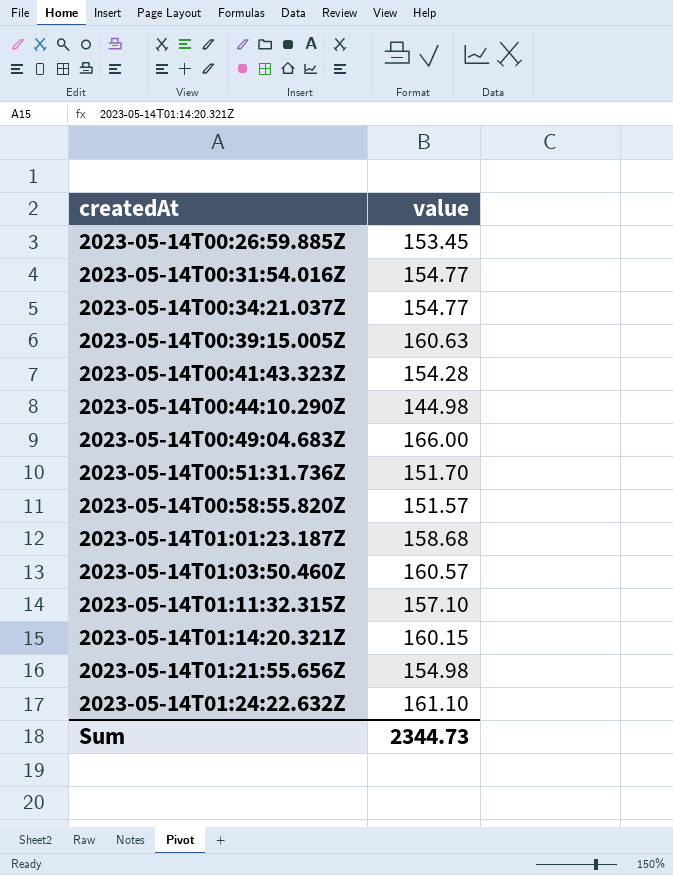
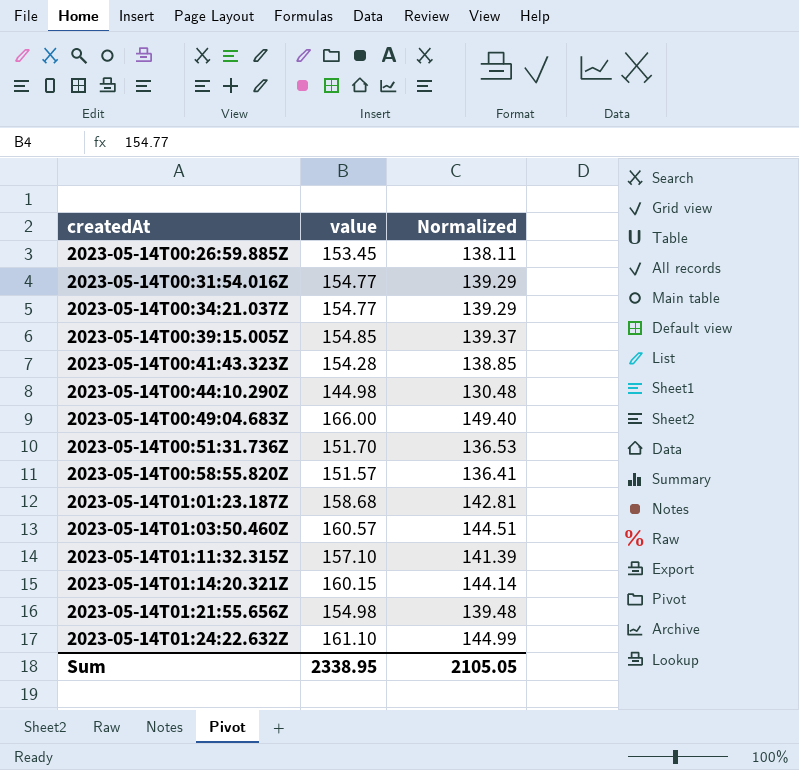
column Normalized | formula: none -> [value] * 0.9
2023-05-14T00:39:15.005Z | value: 160.63 -> 154.85
Sum | value: 2344.73 -> 2338.95

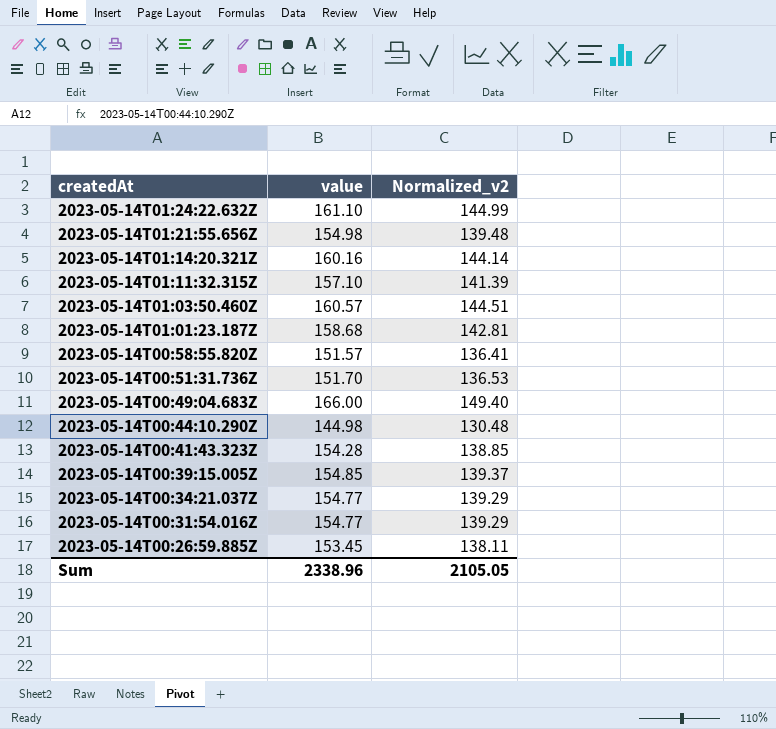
row order: createdAt ascending -> createdAt descending
column name: Normalized -> Normalized_v2
2023-05-14T01:14:20.321Z | value: 160.15 -> 160.16
Sum | value: 2338.95 -> 2338.96

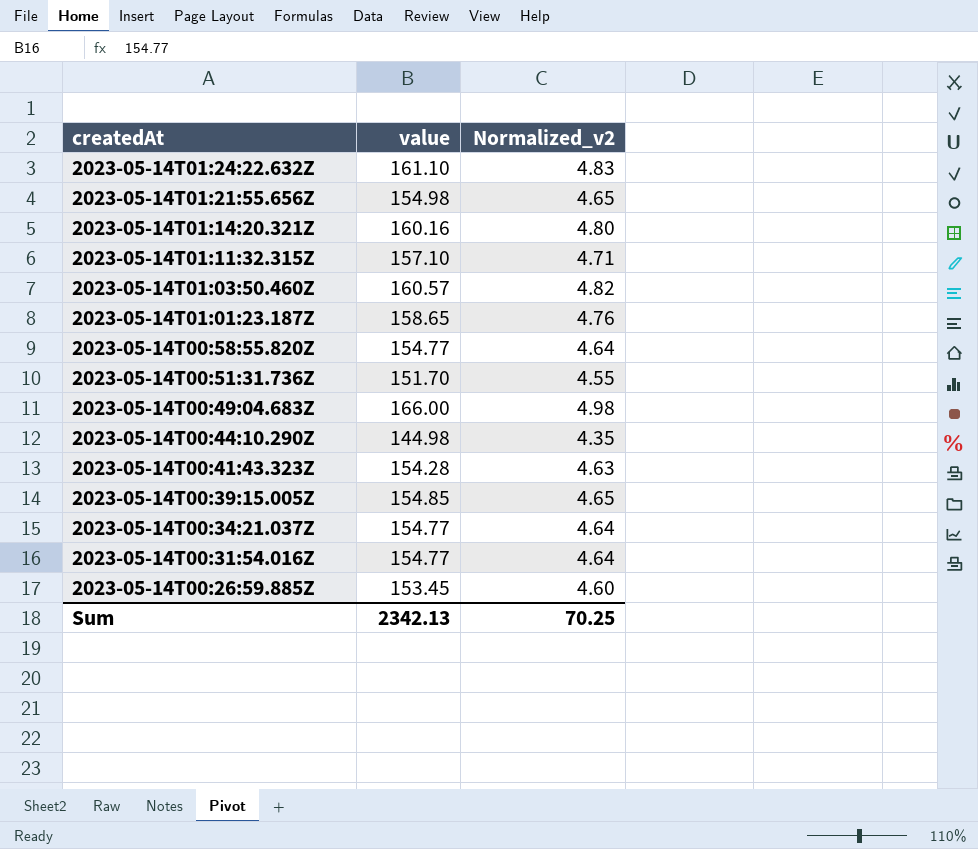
column Normalized_v2 | formula: [value] * 0.9 -> [value] * 0.03
2023-05-14T01:01:23.187Z | value: 158.68 -> 158.65
2023-05-14T00:58:55.820Z | value: 151.57 -> 154.77
Sum | value: 2338.96 -> 2342.13
Sum | Normalized_v2: 2105.05 -> 70.25

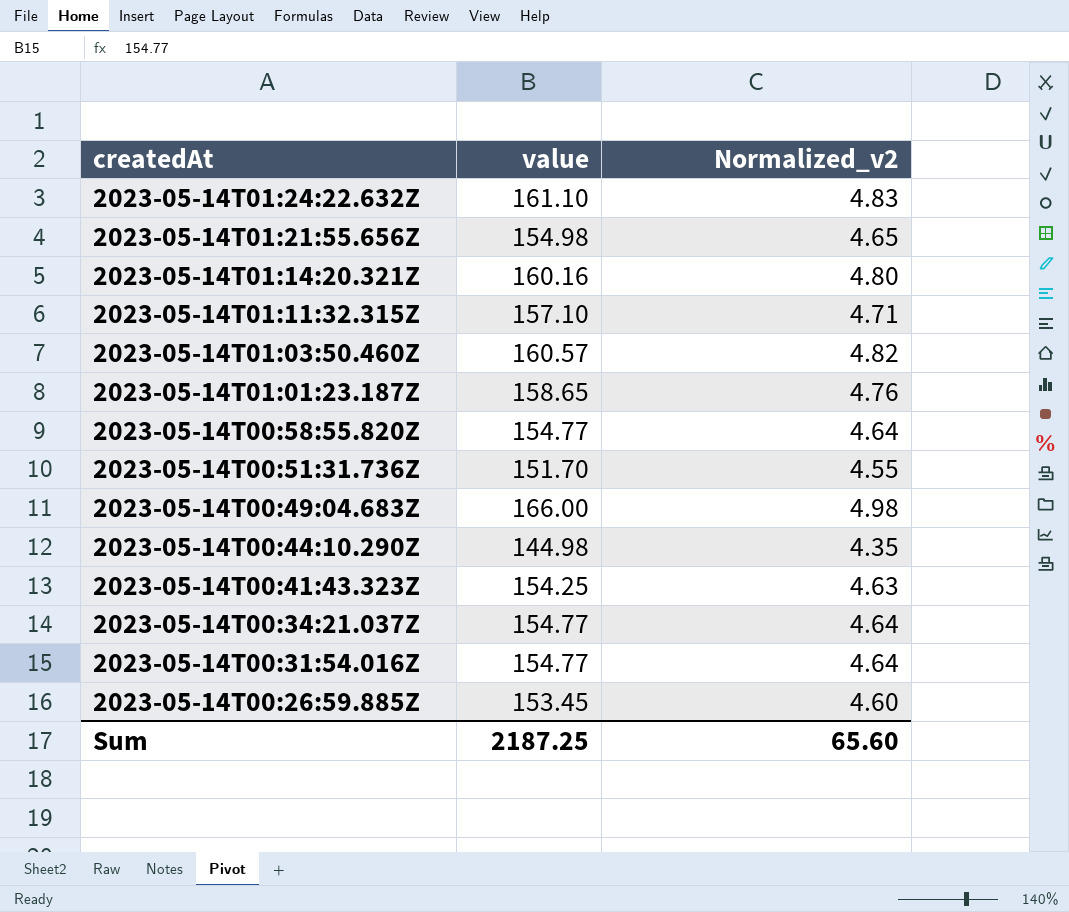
row 2023-05-14T00:39:15.005Z: 154.85 | 4.65 -> none
2023-05-14T00:41:43.323Z | value: 154.28 -> 154.25
Sum | value: 2342.13 -> 2187.25
Sum | Normalized_v2: 70.25 -> 65.60

